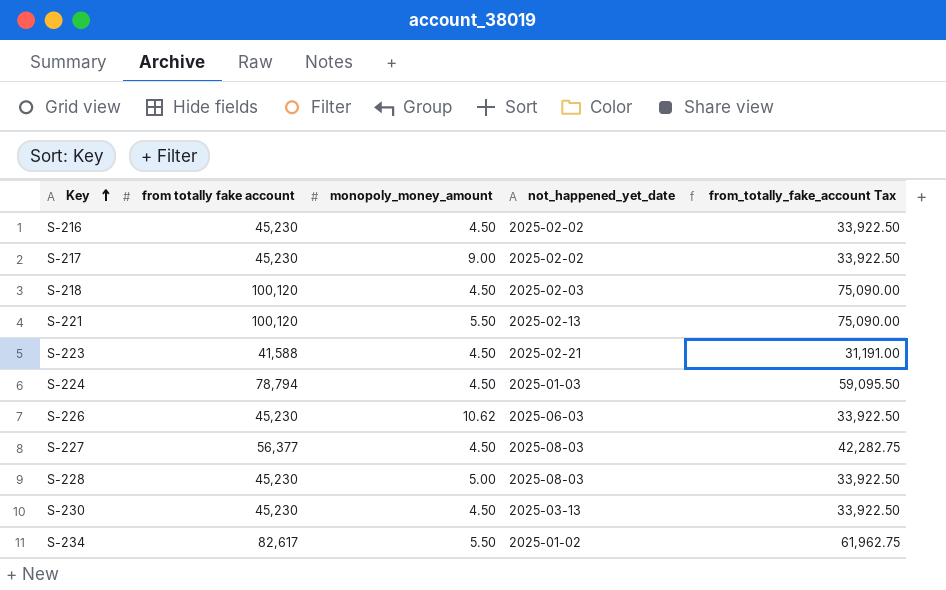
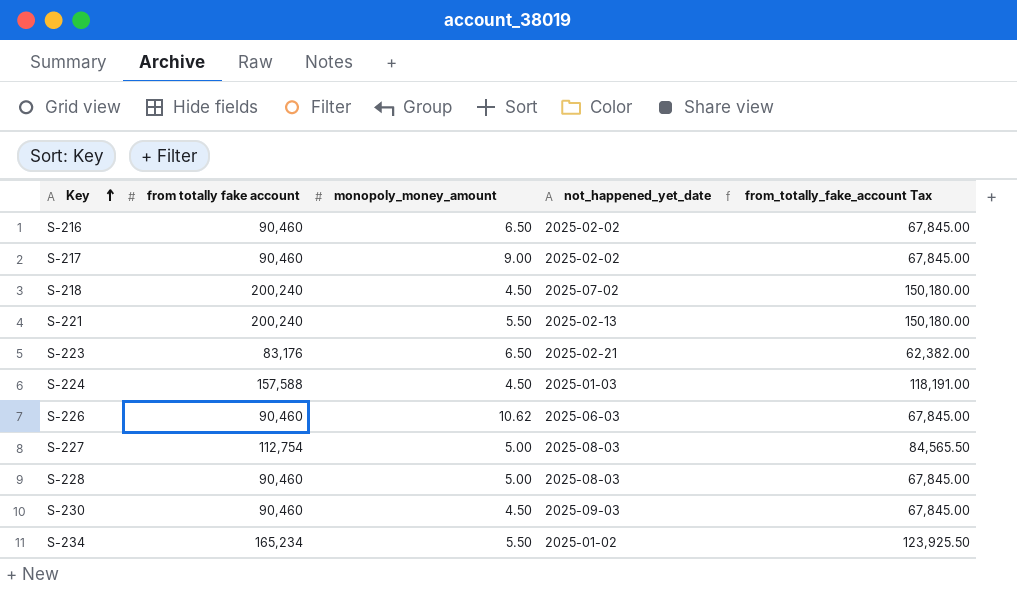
S-216 | from totally fake account: 45,230 -> 90,460
S-216 | monopoly_money_amount: 4.50 -> 6.50
S-216 | from_totally_fake_account Tax: 33,922.50 -> 67,845.00
S-217 | from totally fake account: 45,230 -> 90,460
S-217 | from_totally_fake_account Tax: 33,922.50 -> 67,845.00
S-218 | from totally fake account: 100,120 -> 200,240
S-218 | not_happened_yet_date: 2025-02-03 -> 2025-07-02
S-218 | from_totally_fake_account Tax: 75,090.00 -> 150,180.00
S-221 | from totally fake account: 100,120 -> 200,240
S-221 | from_totally_fake_account Tax: 75,090.00 -> 150,180.00
S-223 | from totally fake account: 41,588 -> 83,176
S-223 | monopoly_money_amount: 4.50 -> 6.50
S-223 | from_totally_fake_account Tax: 31,191.00 -> 62,382.00
S-224 | from totally fake account: 78,794 -> 157,588
S-224 | from_totally_fake_account Tax: 59,095.50 -> 118,191.00
S-226 | from totally fake account: 45,230 -> 90,460
S-226 | from_totally_fake_account Tax: 33,922.50 -> 67,845.00
S-227 | from totally fake account: 56,377 -> 112,754
S-227 | monopoly_money_amount: 4.50 -> 5.00
S-227 | from_totally_fake_account Tax: 42,282.75 -> 84,565.50
S-228 | from totally fake account: 45,230 -> 90,460
S-228 | from_totally_fake_account Tax: 33,922.50 -> 67,845.00
S-230 | from totally fake account: 45,230 -> 90,460
S-230 | not_happened_yet_date: 2025-03-13 -> 2025-09-03
S-230 | from_totally_fake_account Tax: 33,922.50 -> 67,845.00
S-234 | from totally fake account: 82,617 -> 165,234
S-234 | from_totally_fake_account Tax: 61,962.75 -> 123,925.50

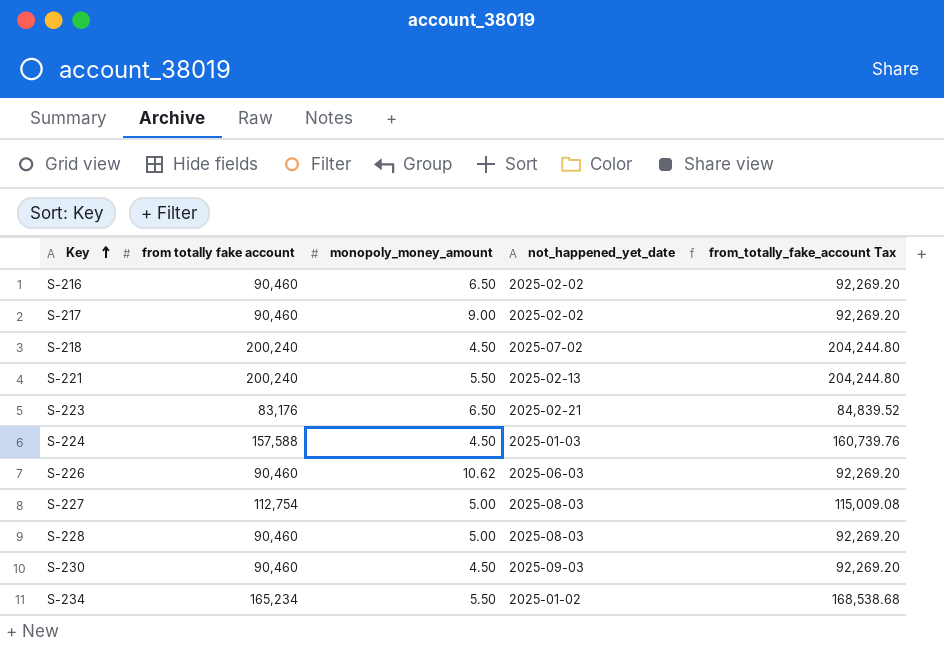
column from_totally_fake_account Tax | formula: [from totally fake account] * 0.75 -> [from totally fake account] * 1.02

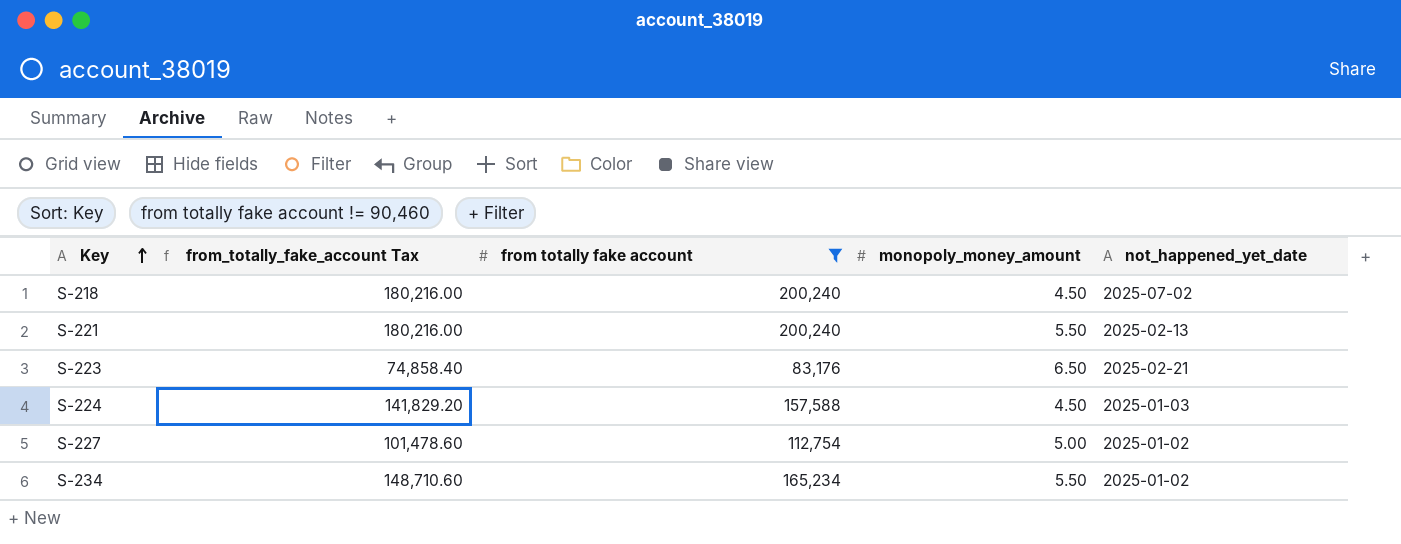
filter: none -> from totally fake account != 90,460
column from_totally_fake_account Tax | formula: [from totally fake account] * 1.02 -> [from totally fake account] * 0.9
column from_totally_fake_account Tax | position: 5 -> 2
S-227 | not_happened_yet_date: 2025-08-03 -> 2025-01-02

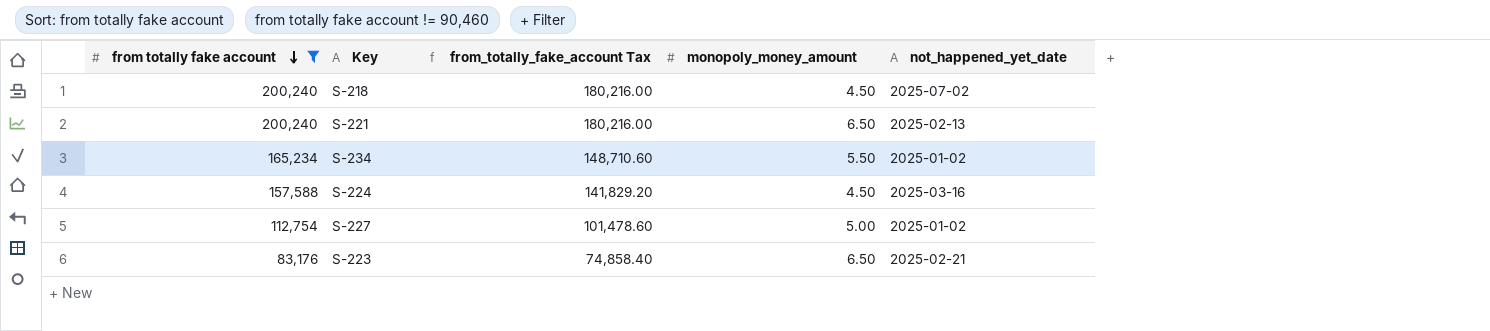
row order: Key ascending -> from totally fake account descending
column from totally fake account | position: 3 -> 1
S-221 | monopoly_money_amount: 5.50 -> 6.50
S-224 | not_happened_yet_date: 2025-01-03 -> 2025-03-16

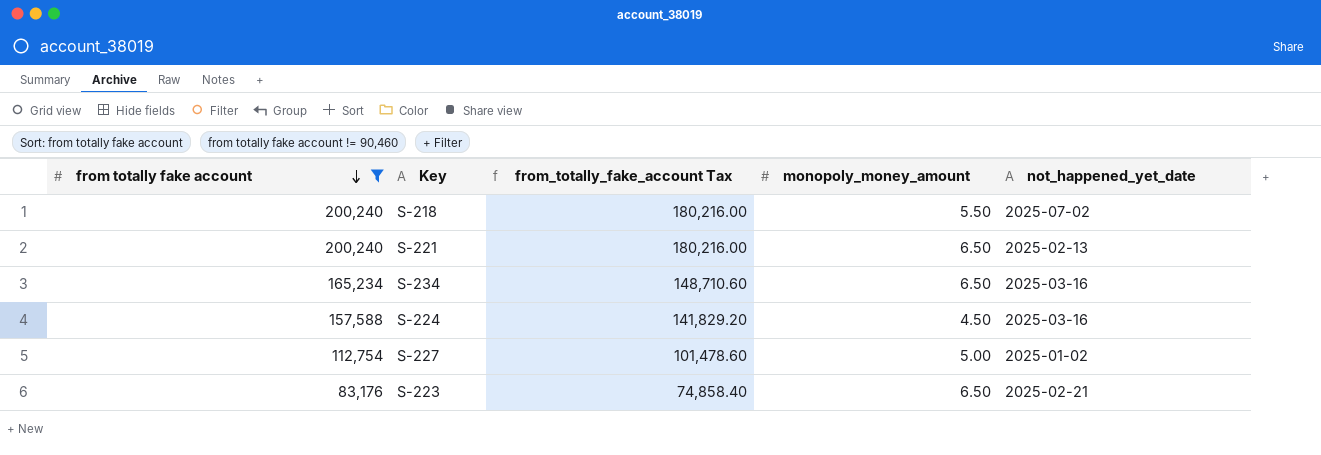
S-218 | monopoly_money_amount: 4.50 -> 5.50
S-234 | monopoly_money_amount: 5.50 -> 6.50
S-234 | not_happened_yet_date: 2025-01-02 -> 2025-03-16

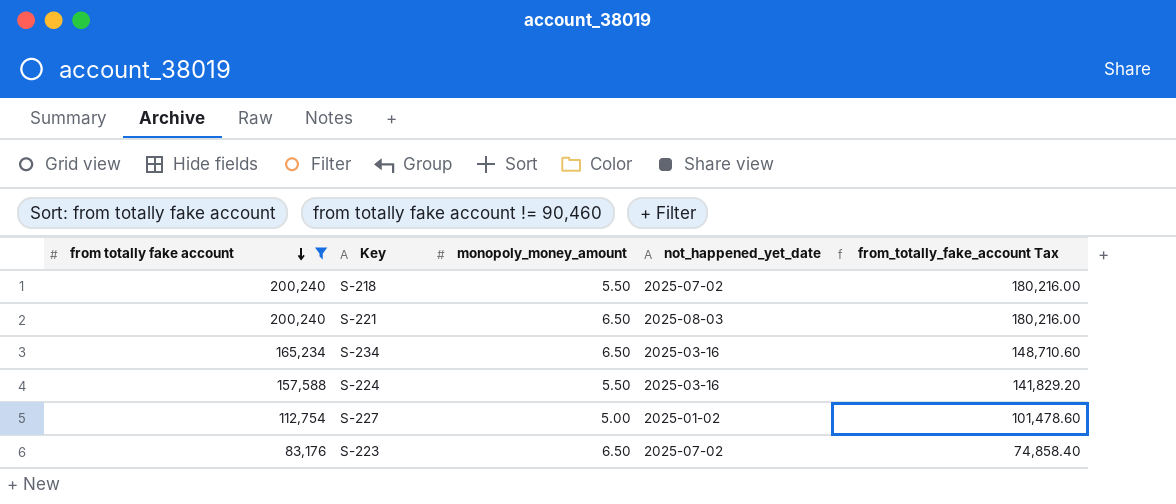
column from_totally_fake_account Tax | position: 3 -> 5
S-221 | not_happened_yet_date: 2025-02-13 -> 2025-08-03
S-224 | monopoly_money_amount: 4.50 -> 5.50
S-223 | not_happened_yet_date: 2025-02-21 -> 2025-07-02

